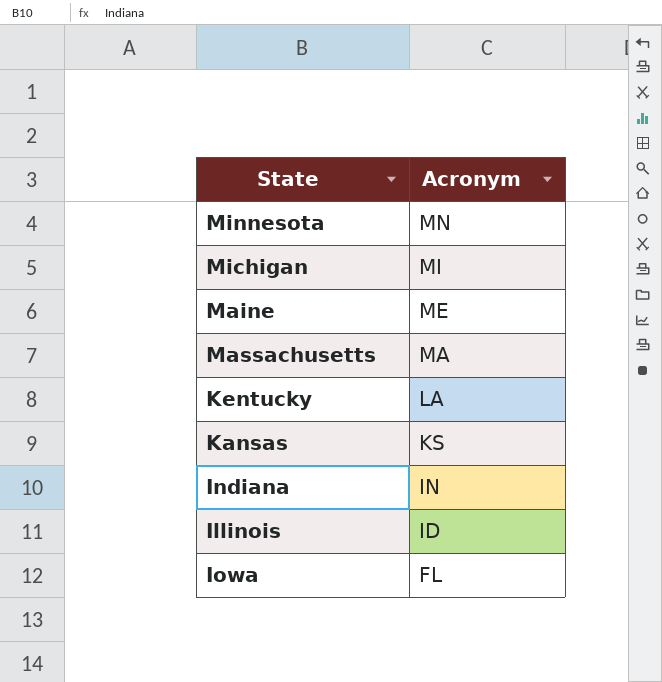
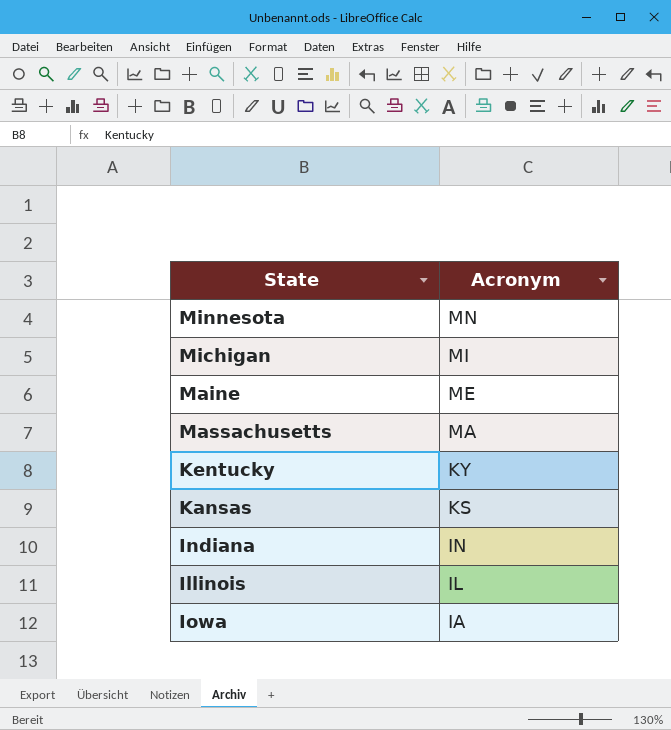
Kentucky | Acronym: LA -> KY
Illinois | Acronym: ID -> IL
Iowa | Acronym: FL -> IA

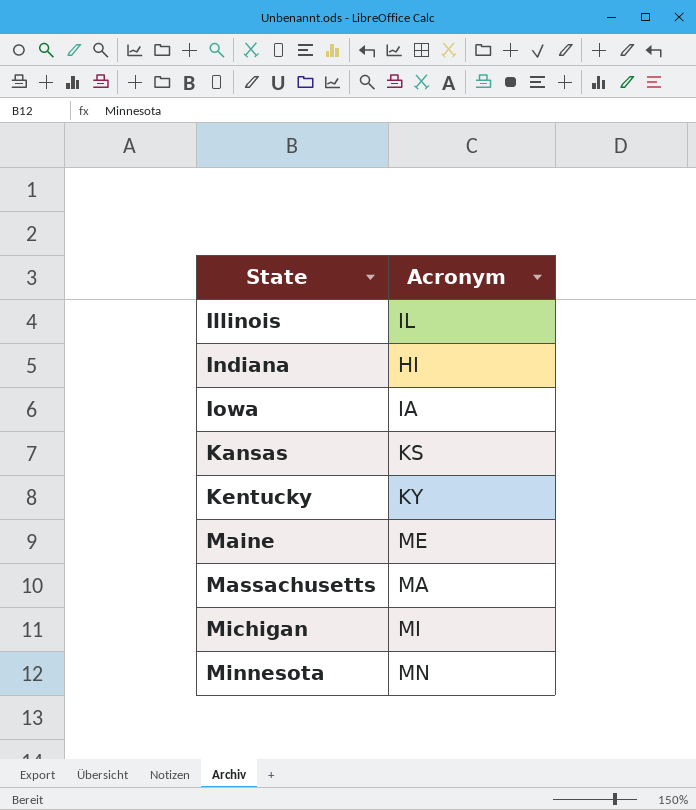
row order: Acronym descending -> State ascending
Indiana | Acronym: IN -> HI

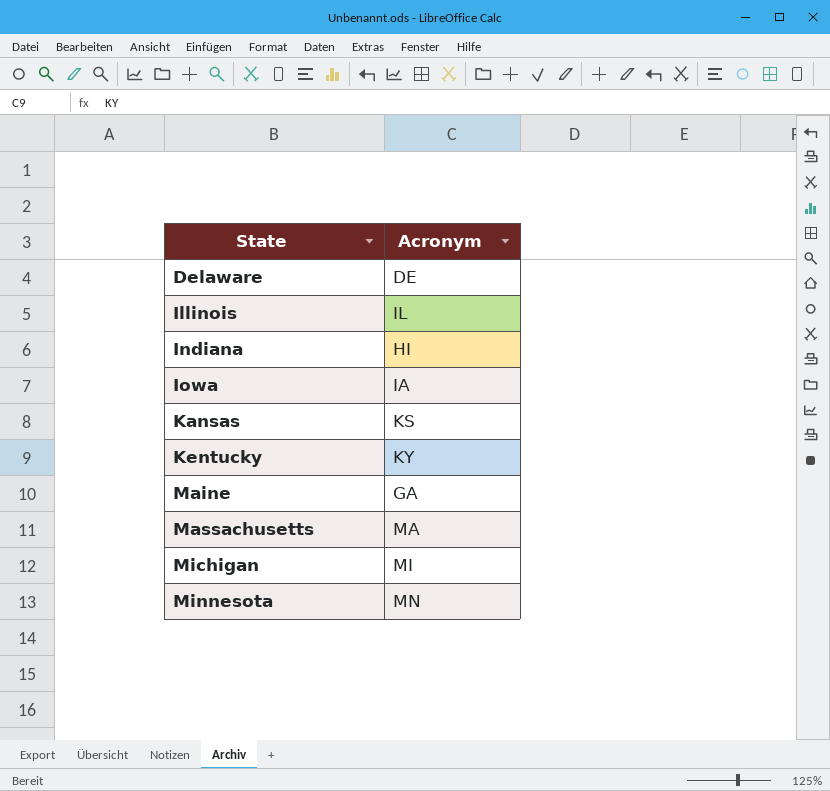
row Delaware: none -> DE
Maine | Acronym: ME -> GA

